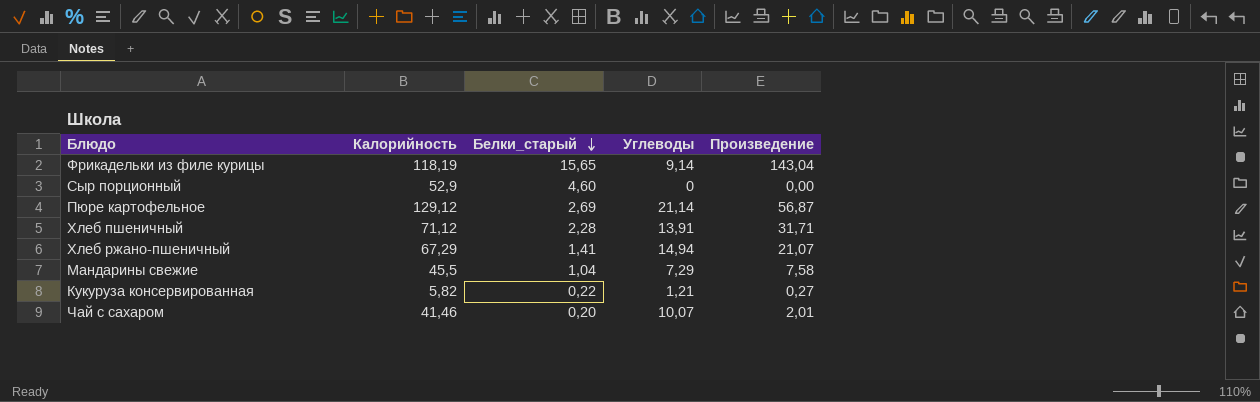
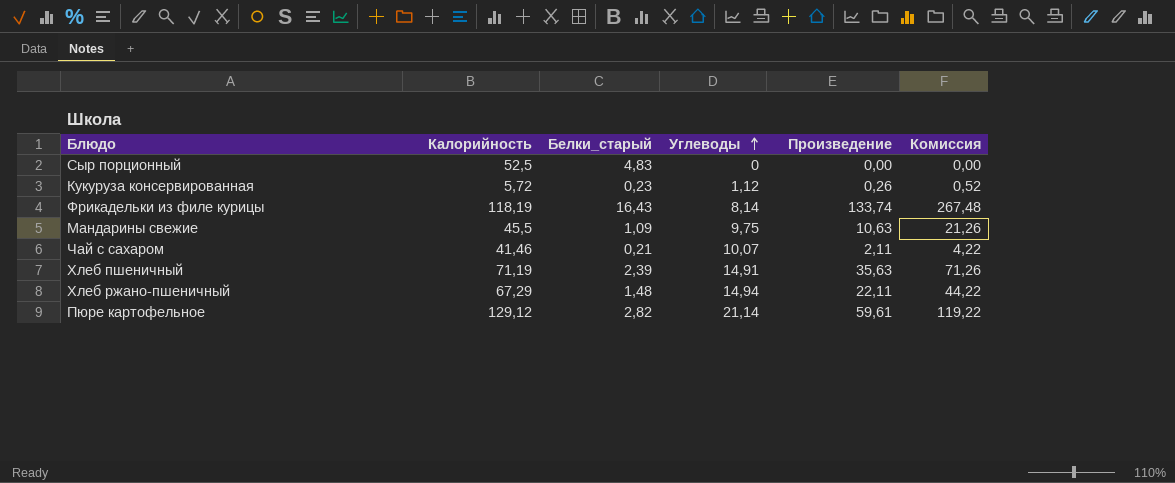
row order: Белки_старый descending -> Углеводы ascending
column Комиссия | formula: none -> [Произведение] * 2
Сыр порционный | Калорийность: 52,9 -> 52,5
Сыр порционный | Белки_старый: 4,60 -> 4,83
Кукуруза консервированная | Калорийность: 5,82 -> 5,72
Кукуруза консервированная | Белки_старый: 0,22 -> 0,23
Кукуруза консервированная | Углеводы: 1,21 -> 1,12
Кукуруза консервированная | Произведение: 0,27 -> 0,26
Фрикадельки из филе курицы | Белки_старый: 15,65 -> 16,43
Фрикадельки из филе курицы | Углеводы: 9,14 -> 8,14
Фрикадельки из филе курицы | Произведение: 143,04 -> 133,74
Мандарины свежие | Белки_старый: 1,04 -> 1,09
Мандарины свежие | Углеводы: 7,29 -> 9,75
Мандарины свежие | Произведение: 7,58 -> 10,63
Чай с сахаром | Белки_старый: 0,20 -> 0,21
Чай с сахаром | Произведение: 2,01 -> 2,11
Хлеб пшеничный | Калорийность: 71,12 -> 71,19
Хлеб пшеничный | Белки_старый: 2,28 -> 2,39
Хлеб пшеничный | Углеводы: 13,91 -> 14,91
Хлеб пшеничный | Произведение: 31,71 -> 35,63
Хлеб ржано-пшеничный | Белки_старый: 1,41 -> 1,48
Хлеб ржано-пшеничный | Произведение: 21,07 -> 22,11
Пюре картофельное | Белки_старый: 2,69 -> 2,82
Пюре картофельное | Произведение: 56,87 -> 59,61

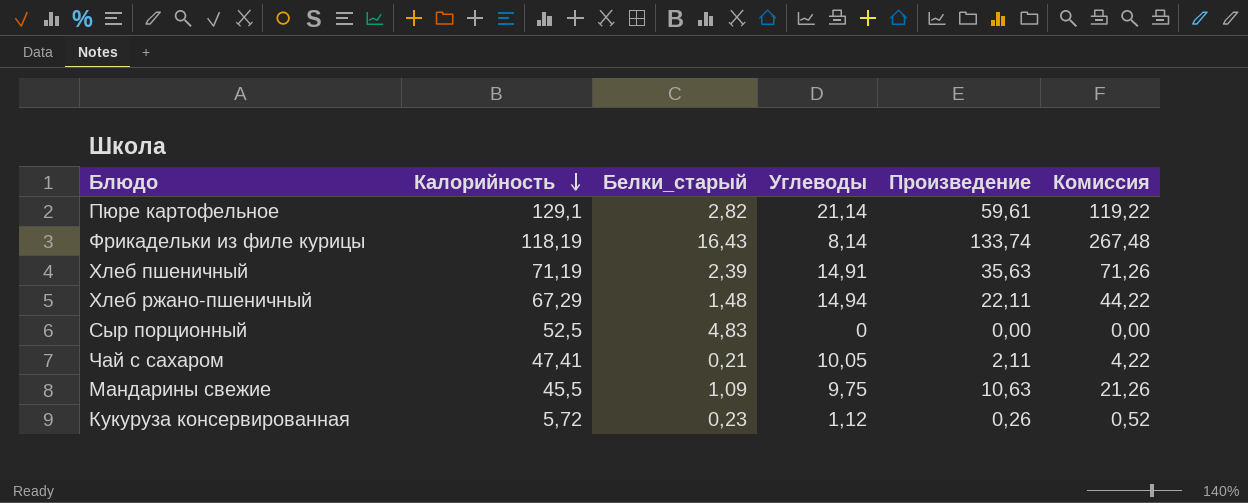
row order: Углеводы ascending -> Калорийность descending
Пюре картофельное | Калорийность: 129,12 -> 129,1
Чай с сахаром | Калорийность: 41,46 -> 47,41
Чай с сахаром | Углеводы: 10,07 -> 10,05

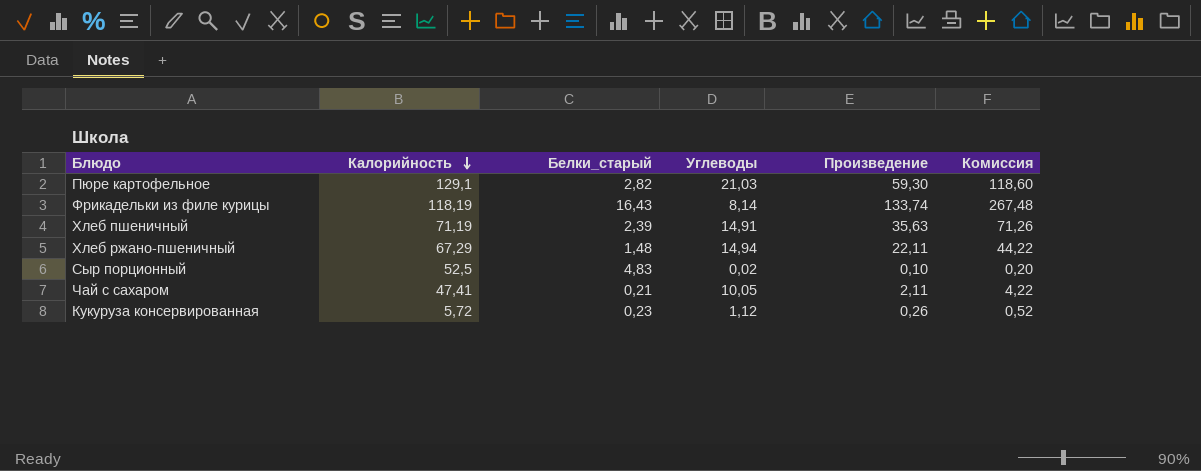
row Мандарины свежие: 45,5 | 1,09 | 9,75 | 10,63 | 21,26 -> none
Пюре картофельное | Углеводы: 21,14 -> 21,03
Пюре картофельное | Произведение: 59,61 -> 59,30
Пюре картофельное | Комиссия: 119,22 -> 118,60
Сыр порционный | Углеводы: 0 -> 0,02
Сыр порционный | Произведение: 0,00 -> 0,10
Сыр порционный | Комиссия: 0,00 -> 0,20

